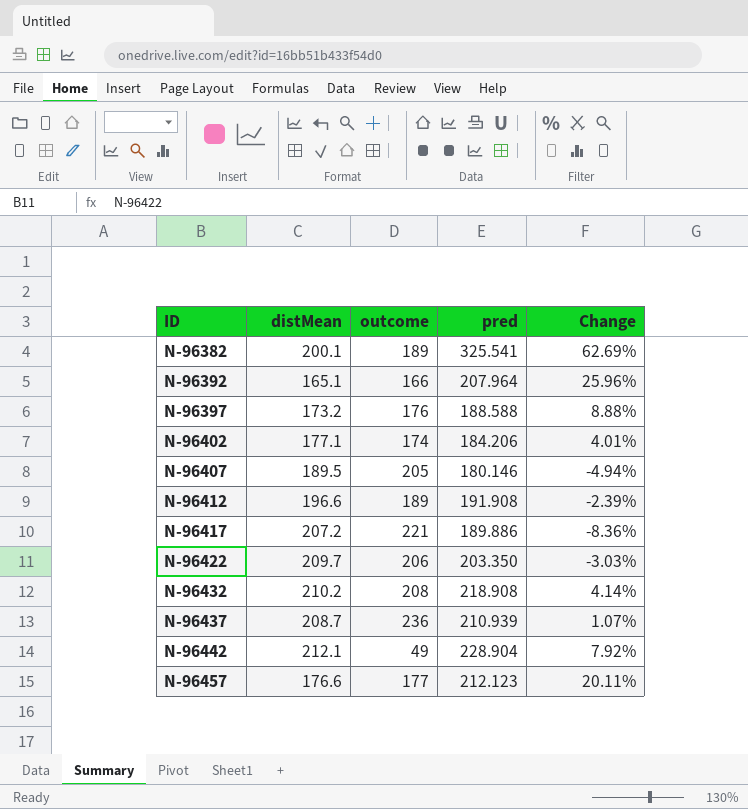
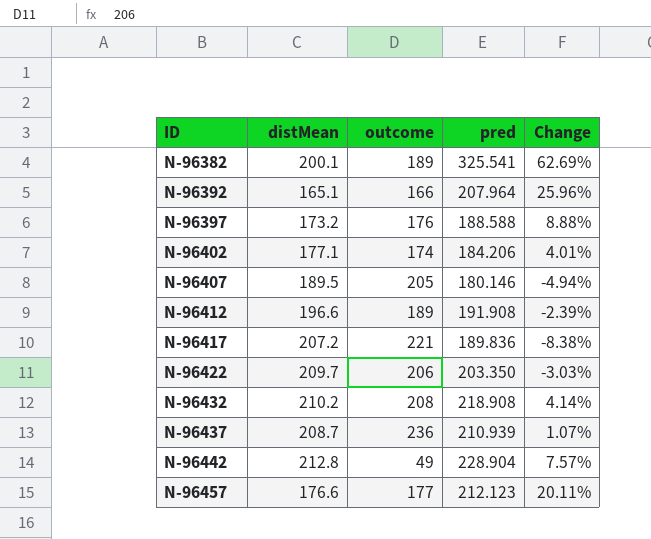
N-96417 | pred: 189.886 -> 189.836
N-96417 | Change: -8.36% -> -8.38%
N-96442 | distMean: 212.1 -> 212.8
N-96442 | Change: 7.92% -> 7.57%

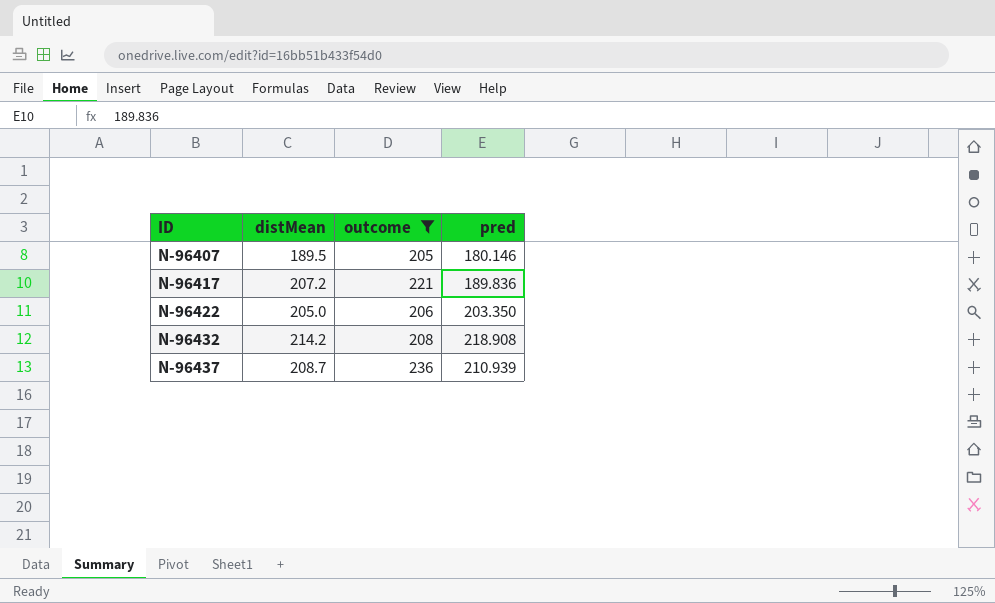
filter: none -> outcome >= 205
column Change | formula: ([pred] - [distMean]) / [distMean] -> none
N-96422 | distMean: 209.7 -> 205.0
N-96432 | distMean: 210.2 -> 214.2

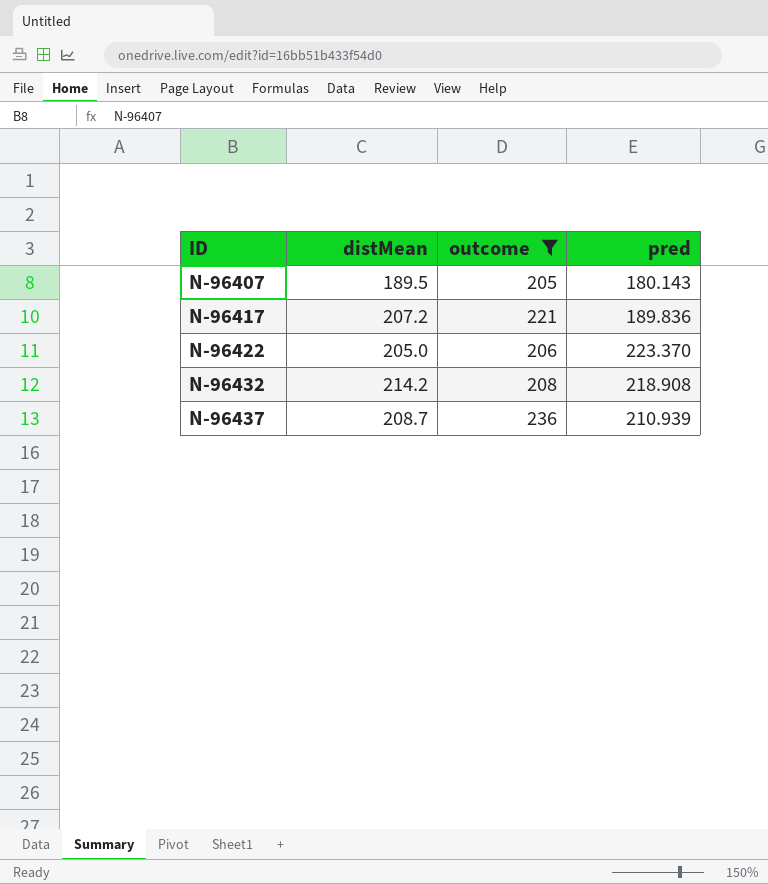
N-96407 | pred: 180.146 -> 180.143
N-96422 | pred: 203.350 -> 223.370

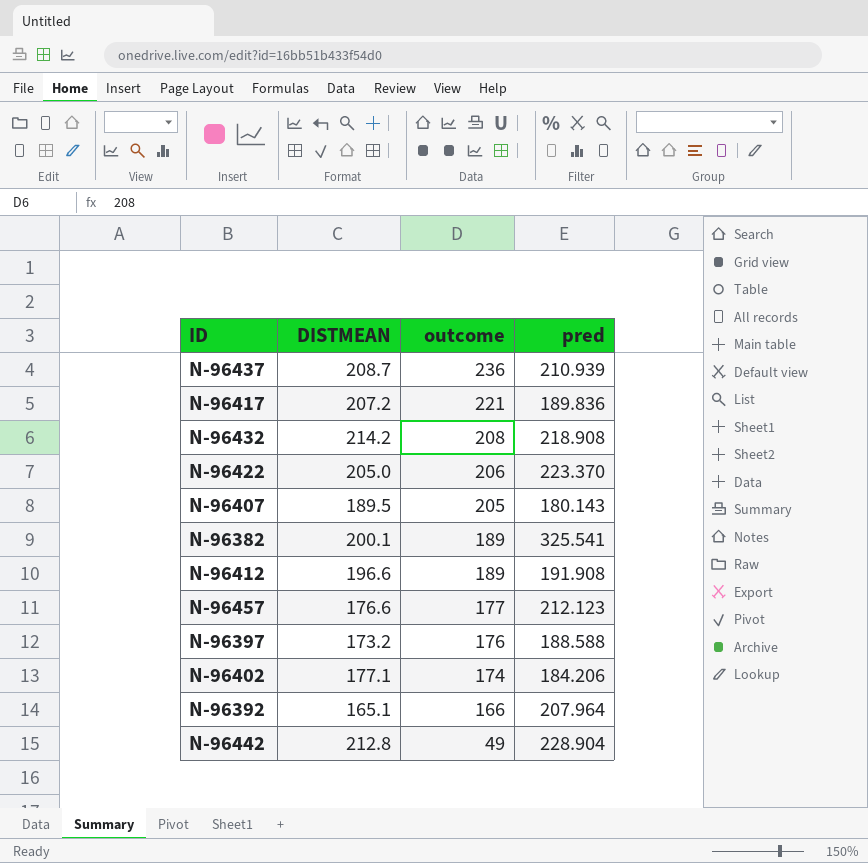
filter: outcome >= 205 -> none
row order: ID ascending -> outcome descending
column name: distMean -> DISTMEAN

